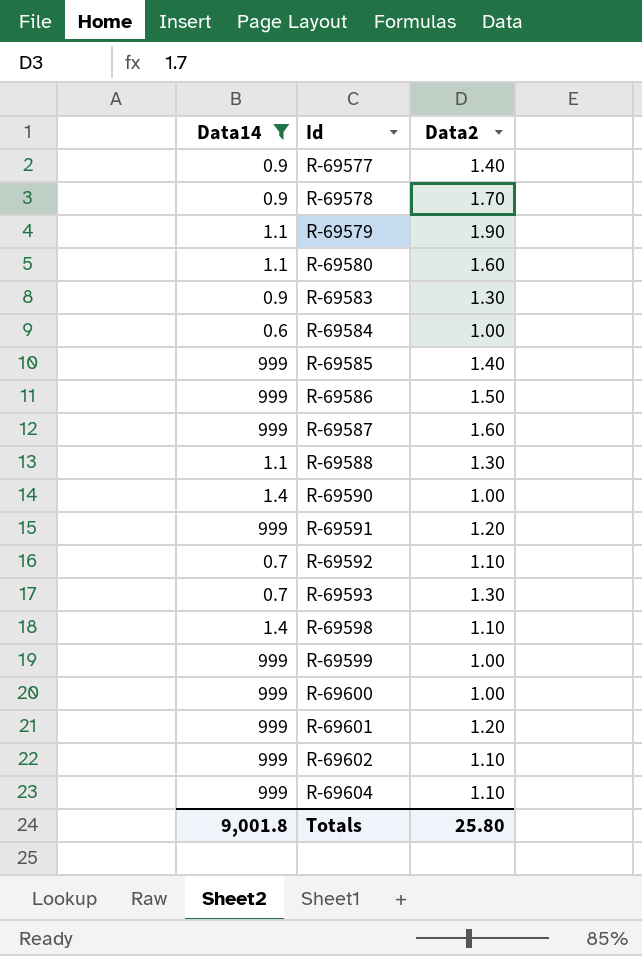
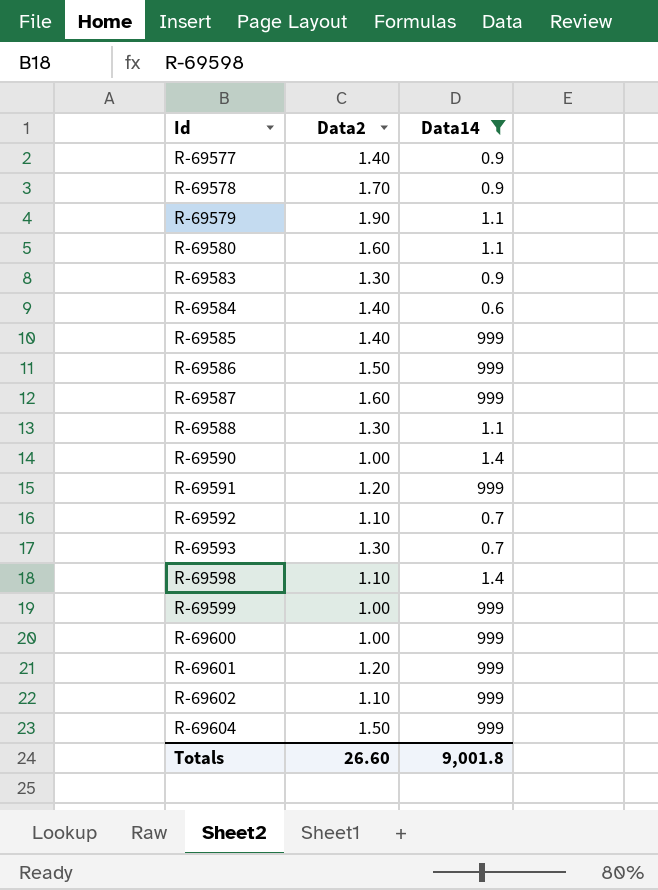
column Data14 | position: 1 -> 3
R-69584 | Data2: 1.00 -> 1.40
R-69604 | Data2: 1.10 -> 1.50
Totals | Data2: 25.80 -> 26.60

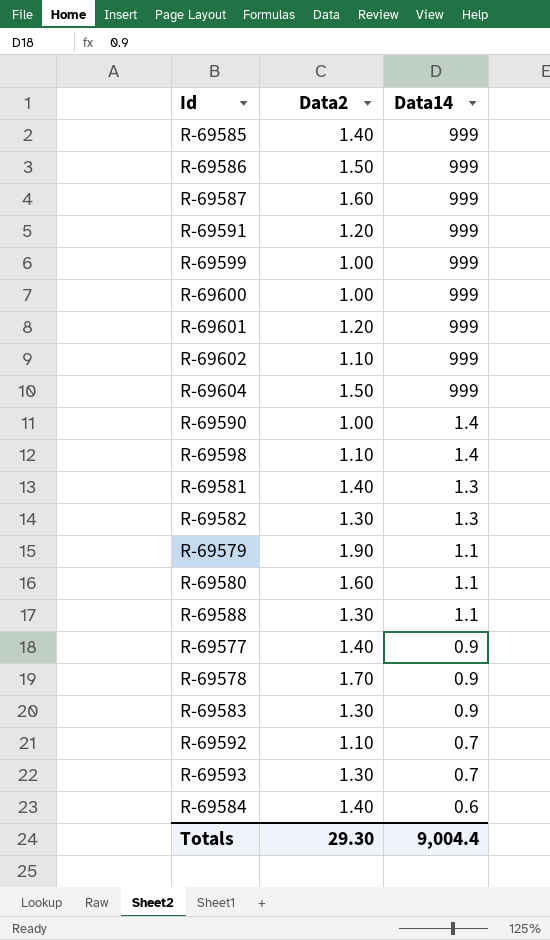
filter: Data14 != 1.3 -> none
row order: Id ascending -> Data14 descending
Totals | Data2: 26.60 -> 29.30
Totals | Data14: 9,001.8 -> 9,004.4

